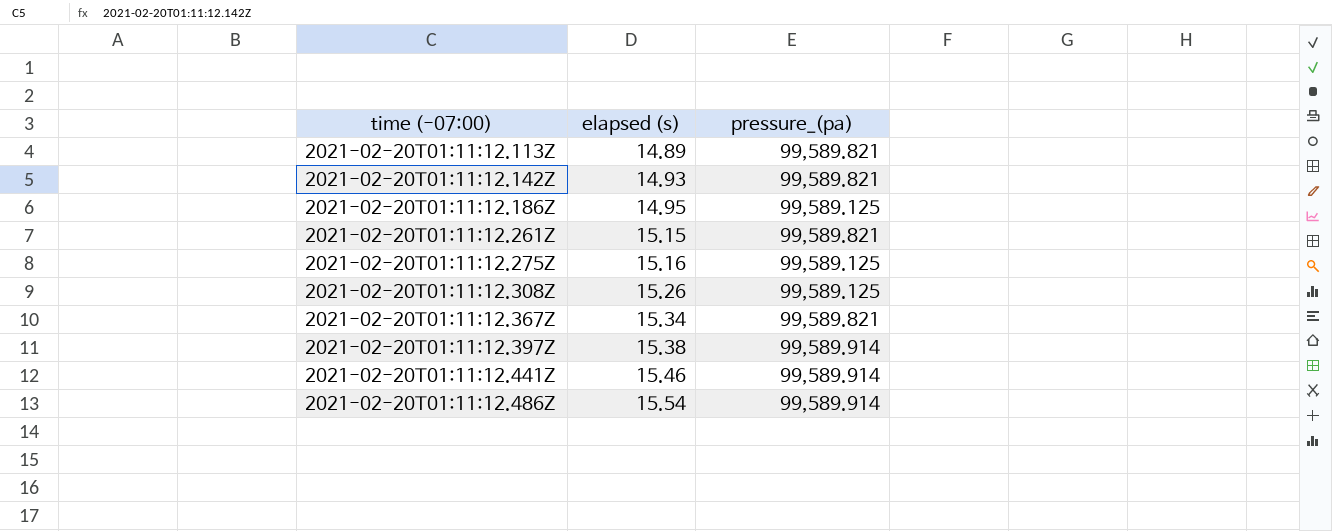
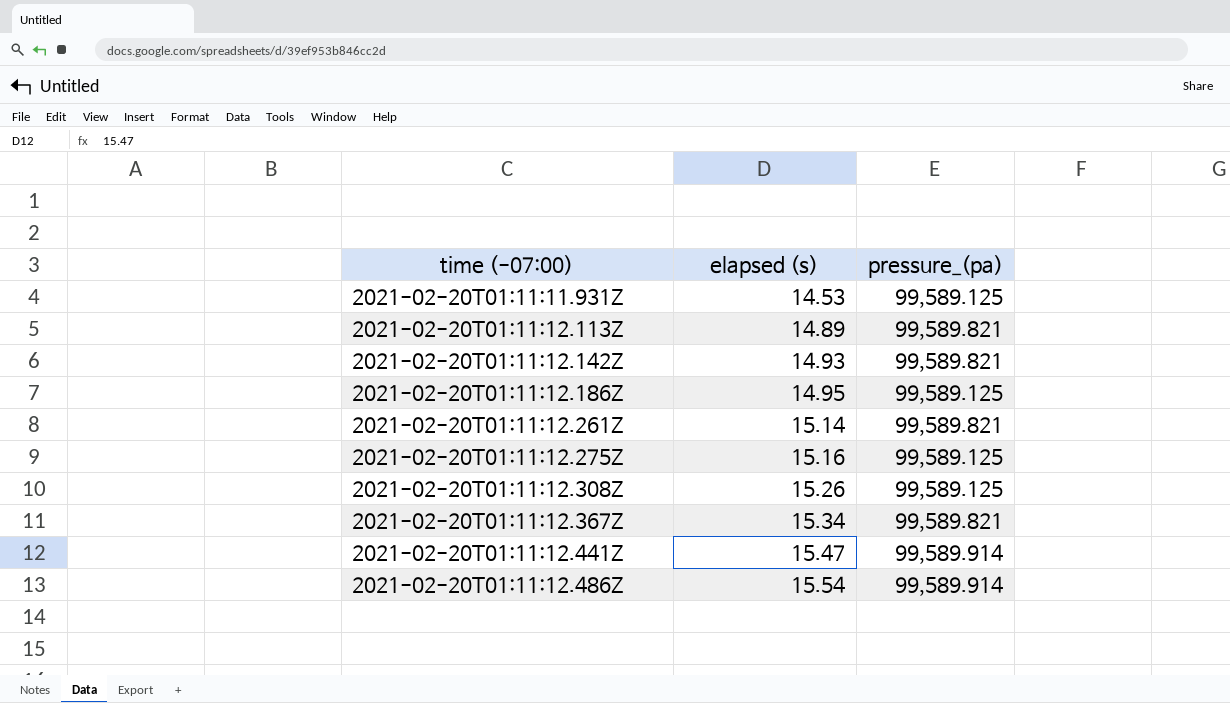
row 2021-02-20T01:11:12.397Z: 15.38 | 99,589.914 -> none
row 2021-02-20T01:11:11.931Z: none -> 14.53 | 99,589.125
2021-02-20T01:11:12.261Z | elapsed (s): 15.15 -> 15.14
2021-02-20T01:11:12.441Z | elapsed (s): 15.46 -> 15.47

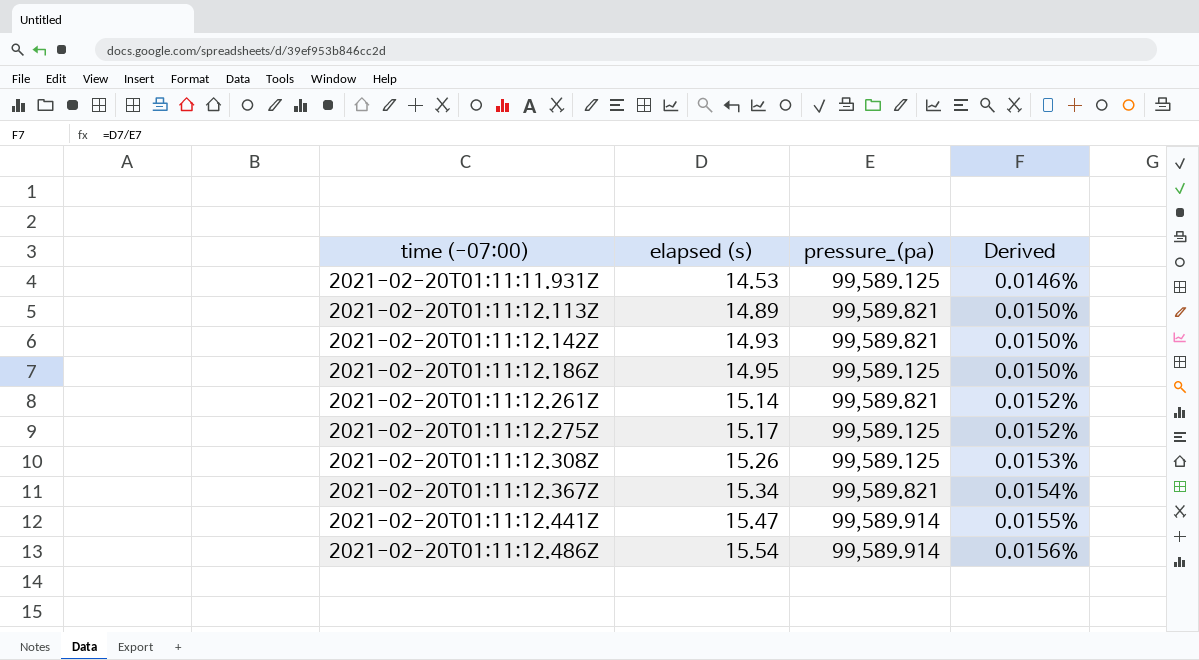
column Derived | formula: none -> [elapsed (s)] / [pressure_(pa)]
2021-02-20T01:11:12.275Z | elapsed (s): 15.16 -> 15.17

